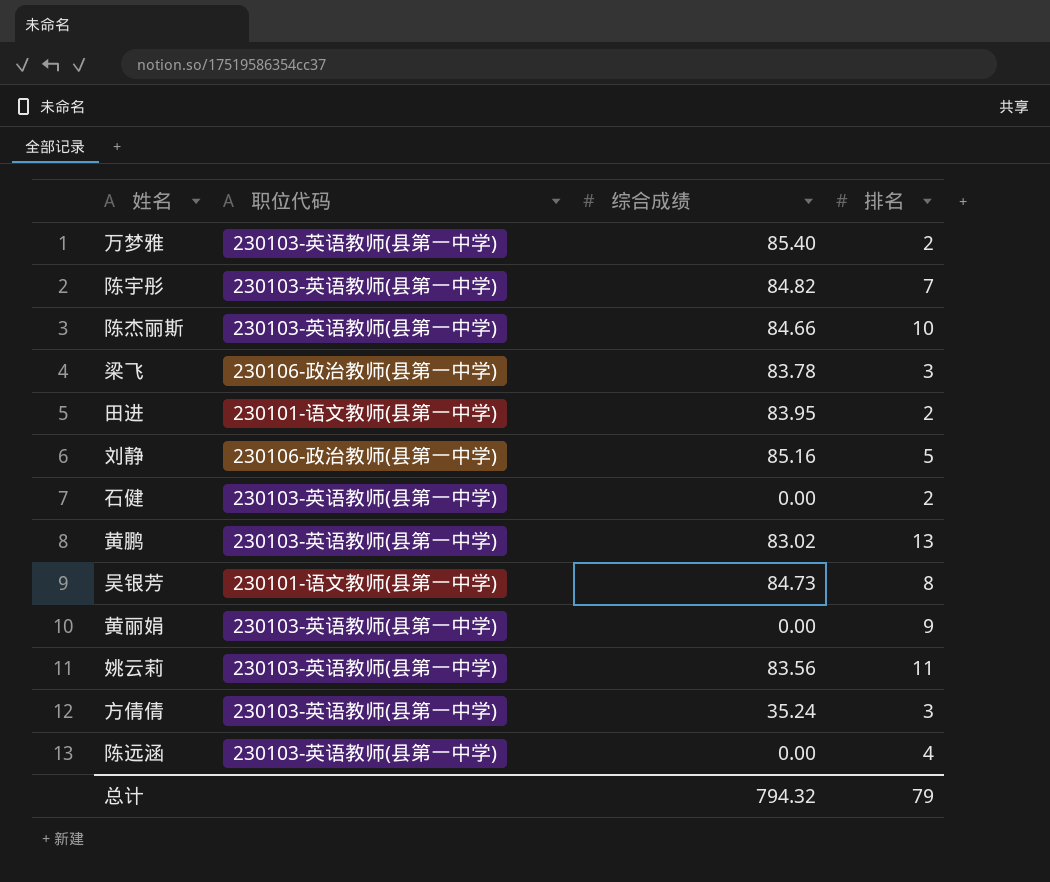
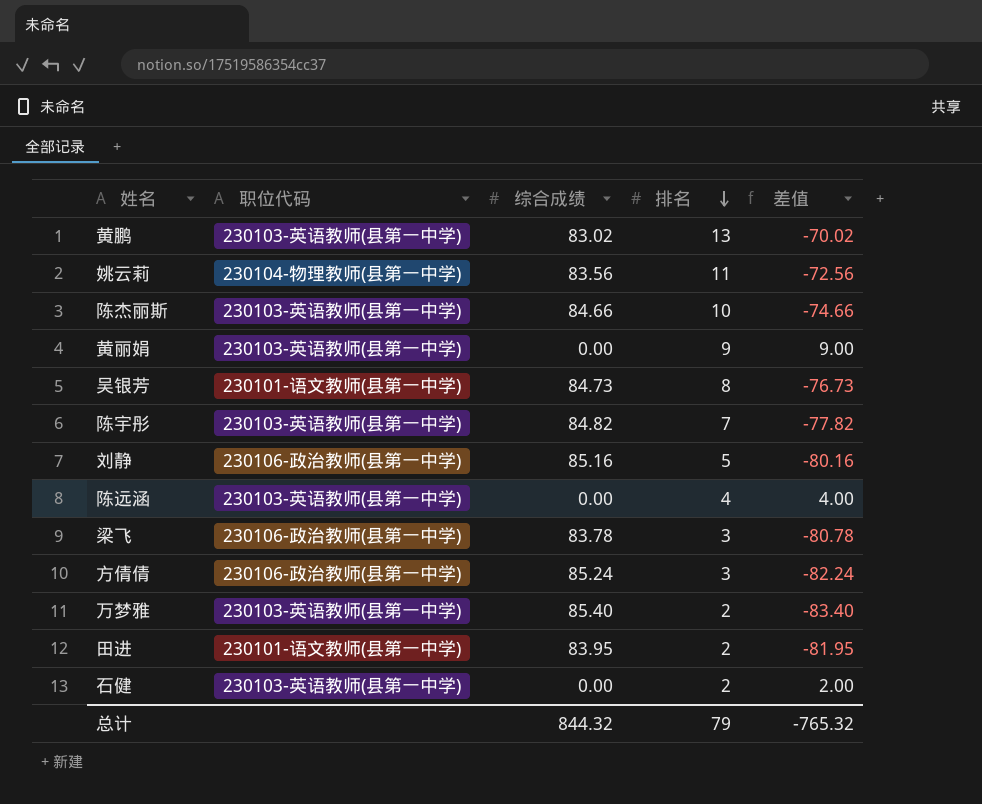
row order: none -> 排名 descending
column 差值 | formula: none -> [排名] - [综合成绩]
姚云莉 | 职位代码: 230103-英语教师(县第一中学) -> 230104-物理教师(县第一中学)
方倩倩 | 职位代码: 230103-英语教师(县第一中学) -> 230106-政治教师(县第一中学)
方倩倩 | 综合成绩: 35.24 -> 85.24
总计 | 综合成绩: 794.32 -> 844.32

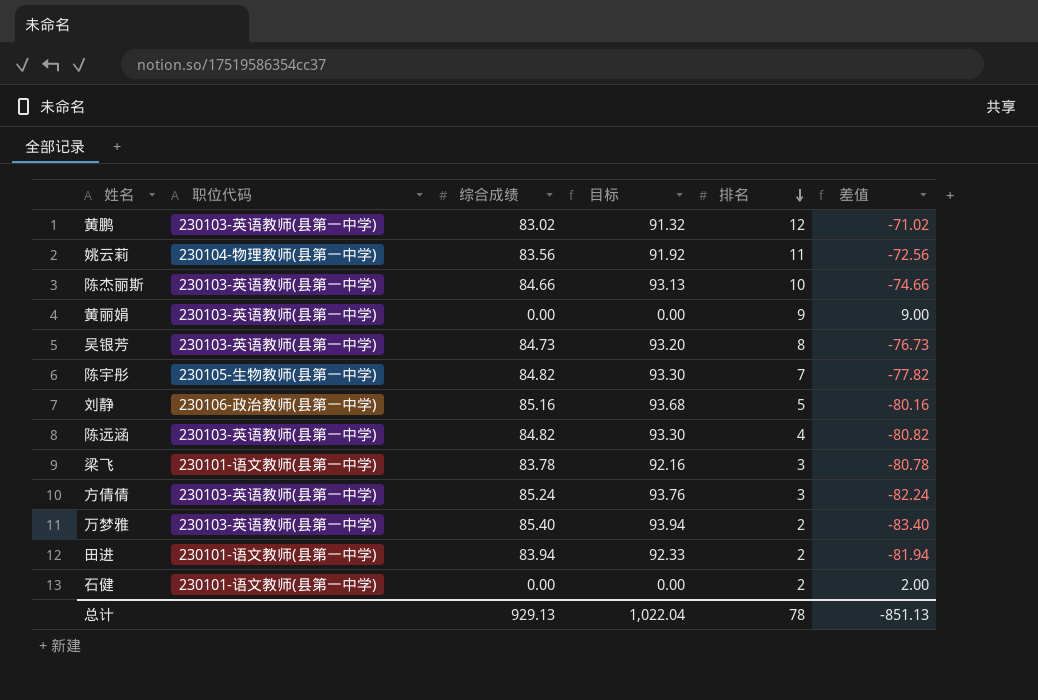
column 目标 | formula: none -> [综合成绩] * 1.1
黄鹏 | 排名: 13 -> 12
黄鹏 | 差值: -70.02 -> -71.02
吴银芳 | 职位代码: 230101-语文教师(县第一中学) -> 230103-英语教师(县第一中学)
陈宇彤 | 职位代码: 230103-英语教师(县第一中学) -> 230105-生物教师(县第一中学)
陈远涵 | 综合成绩: 0.00 -> 84.82
陈远涵 | 差值: 4.00 -> -80.82
梁飞 | 职位代码: 230106-政治教师(县第一中学) -> 230101-语文教师(县第一中学)
方倩倩 | 职位代码: 230106-政治教师(县第一中学) -> 230103-英语教师(县第一中学)
田进 | 综合成绩: 83.95 -> 83.94
田进 | 差值: -81.95 -> -81.94
石健 | 职位代码: 230103-英语教师(县第一中学) -> 230101-语文教师(县第一中学)
总计 | 综合成绩: 844.32 -> 929.13
总计 | 排名: 79 -> 78
总计 | 差值: -765.32 -> -851.13

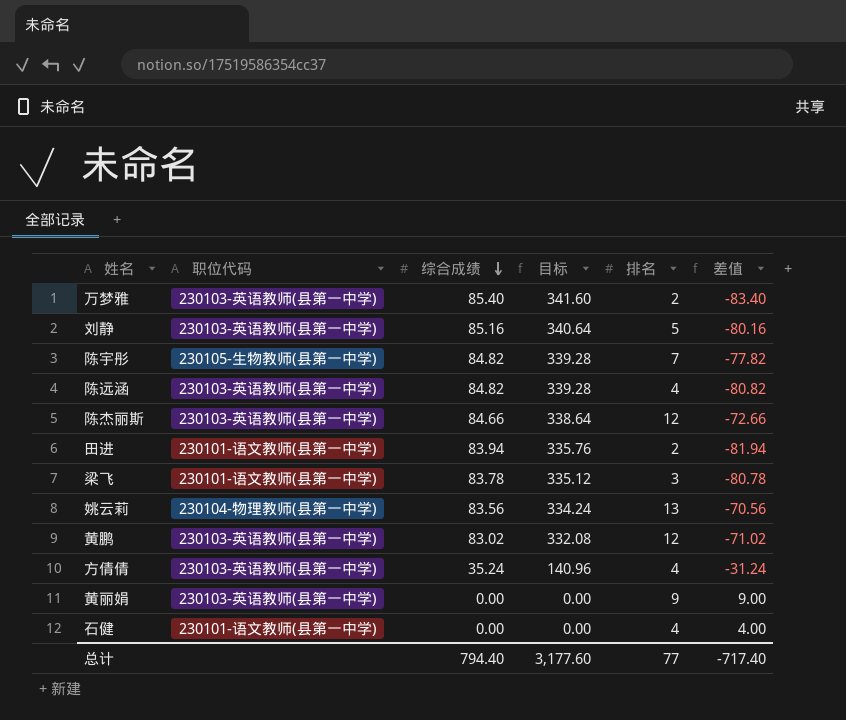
row order: 排名 descending -> 综合成绩 descending
column 目标 | formula: [综合成绩] * 1.1 -> [综合成绩] * 4
row 吴银芳: 230103-英语教师(县第一中学) | 84.73 | 93.20 | 8 | -76.73 -> none
刘静 | 职位代码: 230106-政治教师(县第一中学) -> 230103-英语教师(县第一中学)
陈杰丽斯 | 排名: 10 -> 12
陈杰丽斯 | 差值: -74.66 -> -72.66
姚云莉 | 排名: 11 -> 13
姚云莉 | 差值: -72.56 -> -70.56
方倩倩 | 综合成绩: 85.24 -> 35.24
方倩倩 | 排名: 3 -> 4
方倩倩 | 差值: -82.24 -> -31.24
石健 | 排名: 2 -> 4
石健 | 差值: 2.00 -> 4.00
总计 | 综合成绩: 929.13 -> 794.40
总计 | 目标: 1,022.04 -> 3,177.60
总计 | 排名: 78 -> 77
总计 | 差值: -851.13 -> -717.40

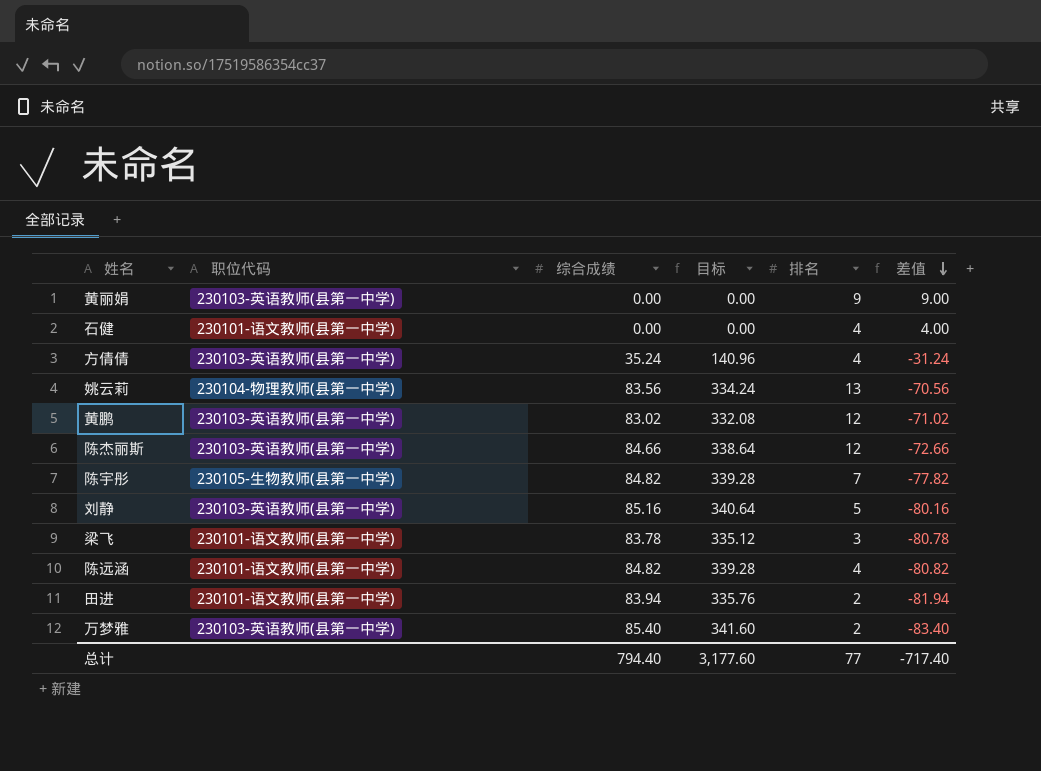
row order: 综合成绩 descending -> 差值 descending
陈远涵 | 职位代码: 230103-英语教师(县第一中学) -> 230101-语文教师(县第一中学)

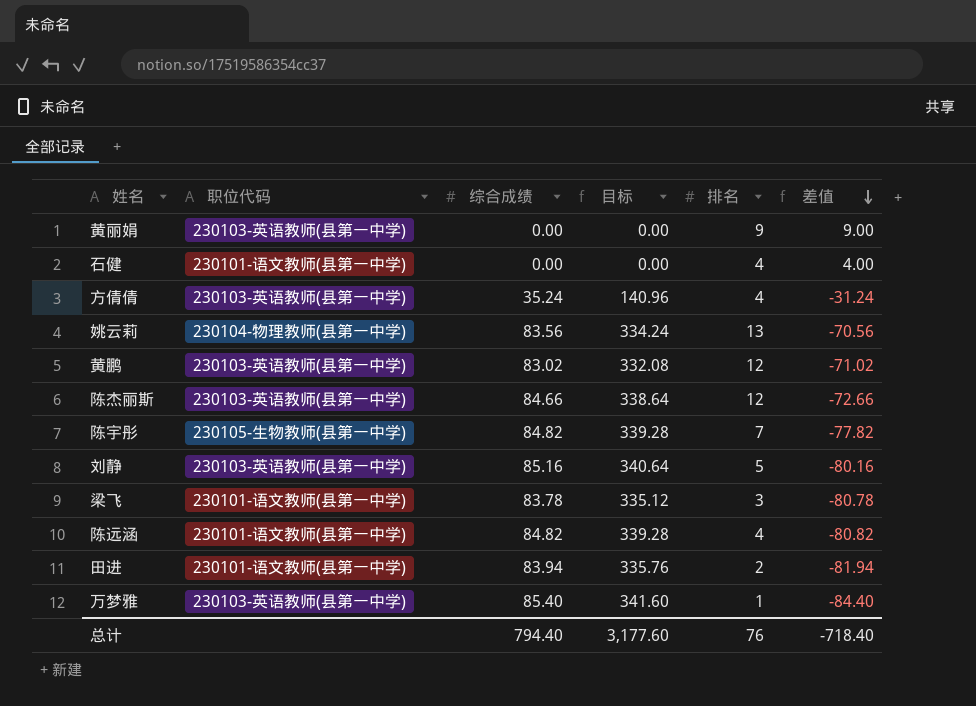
万梦雅 | 排名: 2 -> 1
万梦雅 | 差值: -83.40 -> -84.40
总计 | 排名: 77 -> 76
总计 | 差值: -717.40 -> -718.40

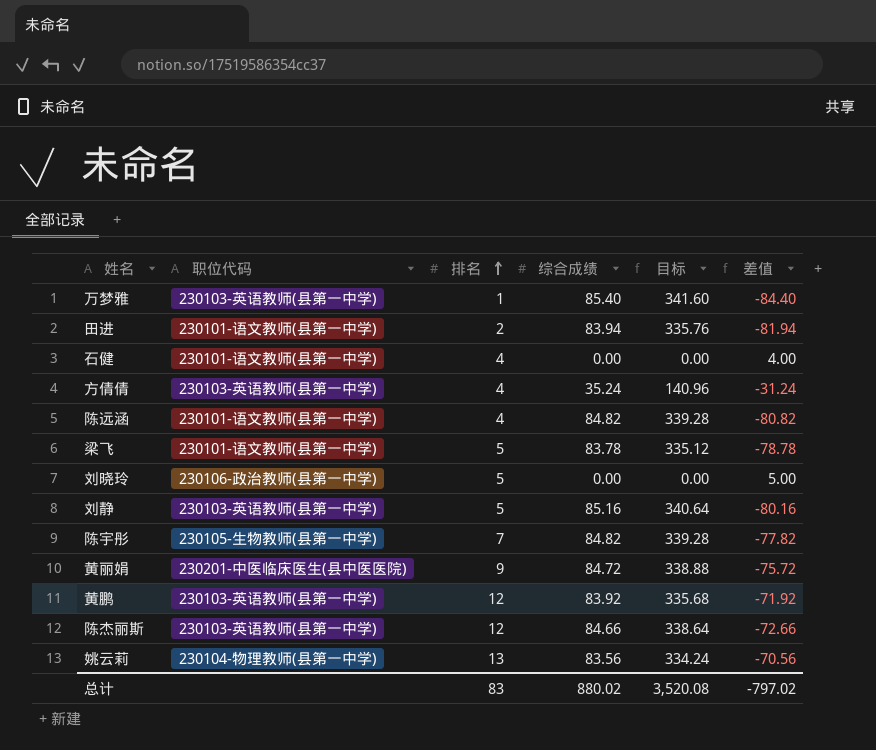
row order: 差值 descending -> 排名 ascending
column 排名 | position: 5 -> 3
梁飞 | 排名: 3 -> 5
梁飞 | 差值: -80.78 -> -78.78
row 刘晓玲: none -> 230106-政治教师(县第一中学) | 5 | 0.00 | 0.00 | 5.00
黄丽娟 | 职位代码: 230103-英语教师(县第一中学) -> 230201-中医临床医生(县中医医院)
黄丽娟 | 综合成绩: 0.00 -> 84.72
黄丽娟 | 目标: 0.00 -> 338.88
黄丽娟 | 差值: 9.00 -> -75.72
黄鹏 | 综合成绩: 83.02 -> 83.92
黄鹏 | 目标: 332.08 -> 335.68
黄鹏 | 差值: -71.02 -> -71.92
总计 | 排名: 76 -> 83
总计 | 综合成绩: 794.40 -> 880.02
总计 | 目标: 3,177.60 -> 3,520.08
总计 | 差值: -718.40 -> -797.02

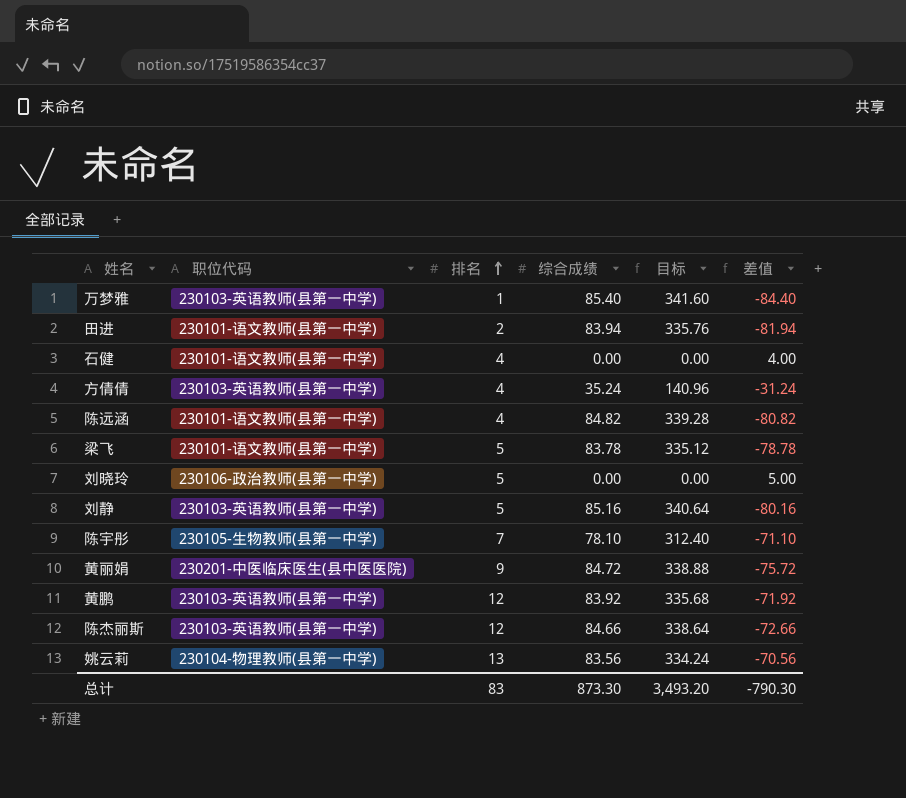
陈宇彤 | 综合成绩: 84.82 -> 78.10
陈宇彤 | 目标: 339.28 -> 312.40
陈宇彤 | 差值: -77.82 -> -71.10
总计 | 综合成绩: 880.02 -> 873.30
总计 | 目标: 3,520.08 -> 3,493.20
总计 | 差值: -797.02 -> -790.30

